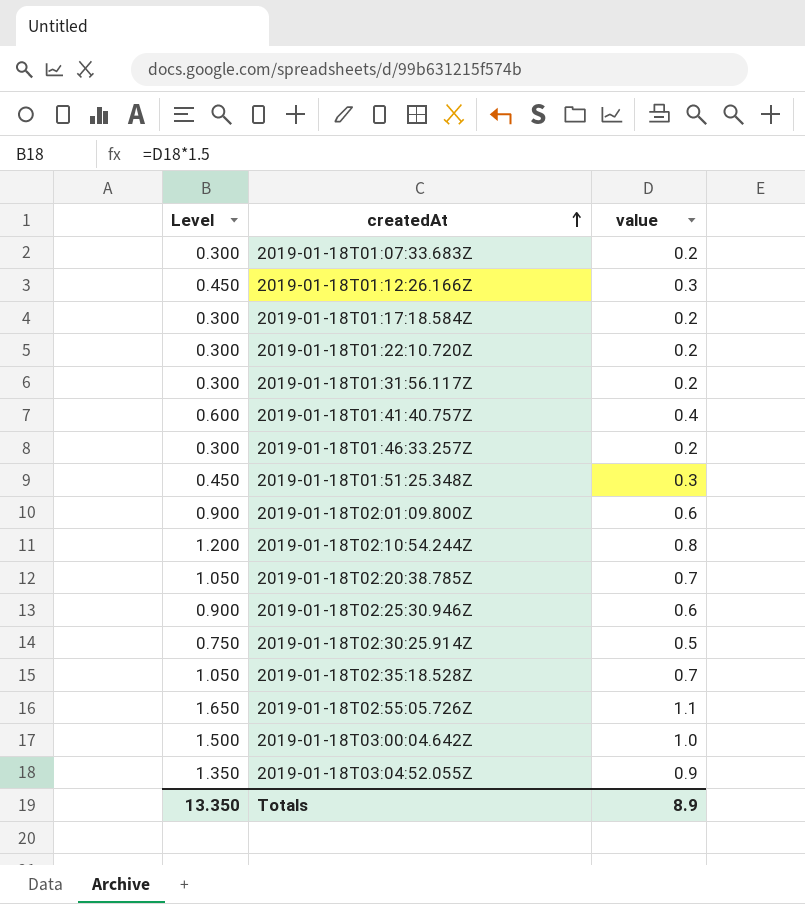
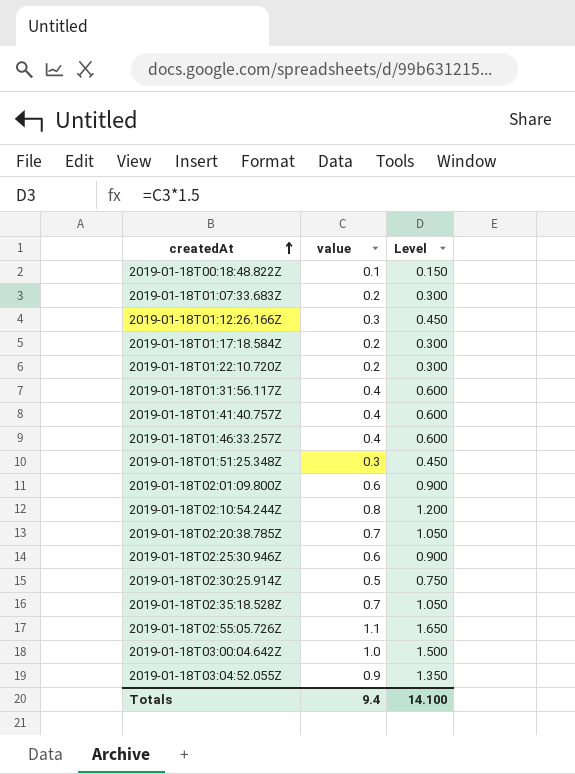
column Level | position: 1 -> 3
row 2019-01-18T00:18:48.822Z: none -> 0.1 | 0.150
2019-01-18T01:31:56.117Z | value: 0.2 -> 0.4
2019-01-18T01:31:56.117Z | Level: 0.300 -> 0.600
2019-01-18T01:46:33.257Z | value: 0.2 -> 0.4
2019-01-18T01:46:33.257Z | Level: 0.300 -> 0.600
Totals | value: 8.9 -> 9.4
Totals | Level: 13.350 -> 14.100

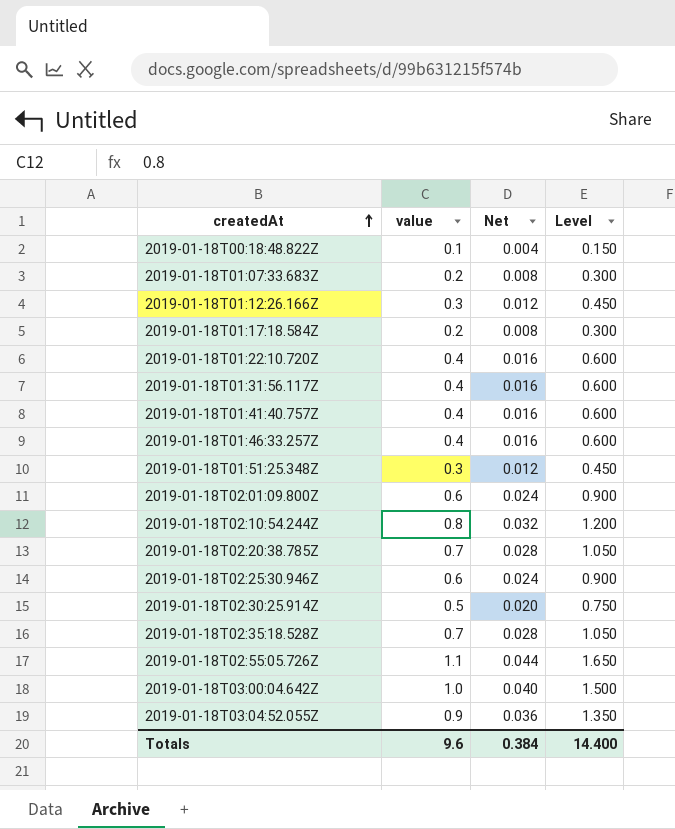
column Net | formula: none -> [value] * 0.04
2019-01-18T01:22:10.720Z | value: 0.2 -> 0.4
2019-01-18T01:22:10.720Z | Level: 0.300 -> 0.600
Totals | value: 9.4 -> 9.6
Totals | Level: 14.100 -> 14.400

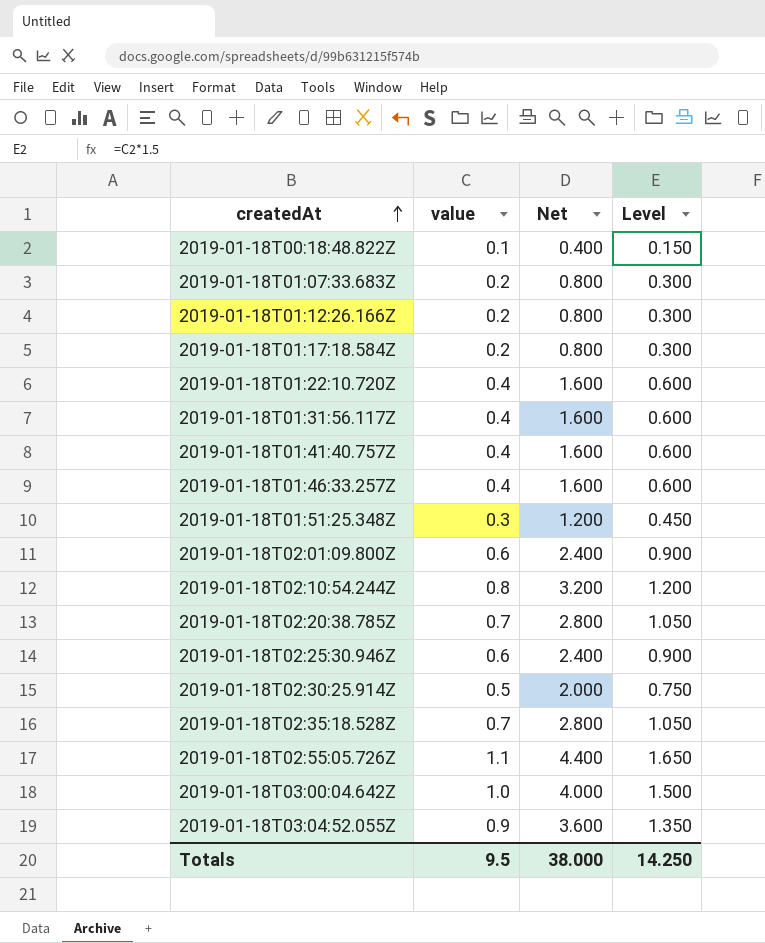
column Net | formula: [value] * 0.04 -> [value] * 4
2019-01-18T01:12:26.166Z | value: 0.3 -> 0.2
2019-01-18T01:12:26.166Z | Level: 0.450 -> 0.300
Totals | value: 9.6 -> 9.5
Totals | Net: 0.384 -> 38.000
Totals | Level: 14.400 -> 14.250

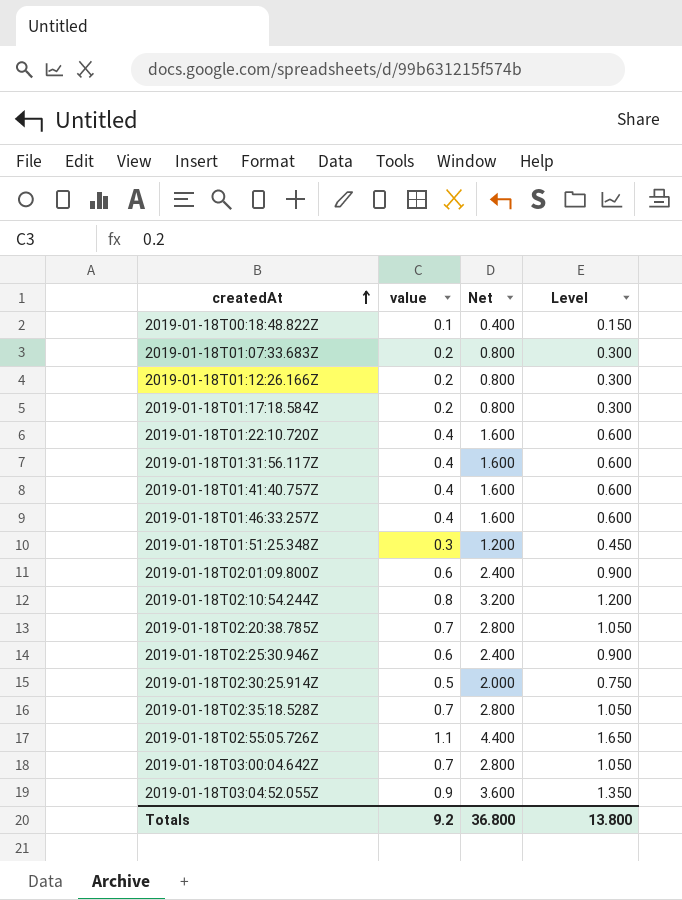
2019-01-18T03:00:04.642Z | value: 1.0 -> 0.7
2019-01-18T03:00:04.642Z | Net: 4.000 -> 2.800
2019-01-18T03:00:04.642Z | Level: 1.500 -> 1.050
Totals | value: 9.5 -> 9.2
Totals | Net: 38.000 -> 36.800
Totals | Level: 14.250 -> 13.800

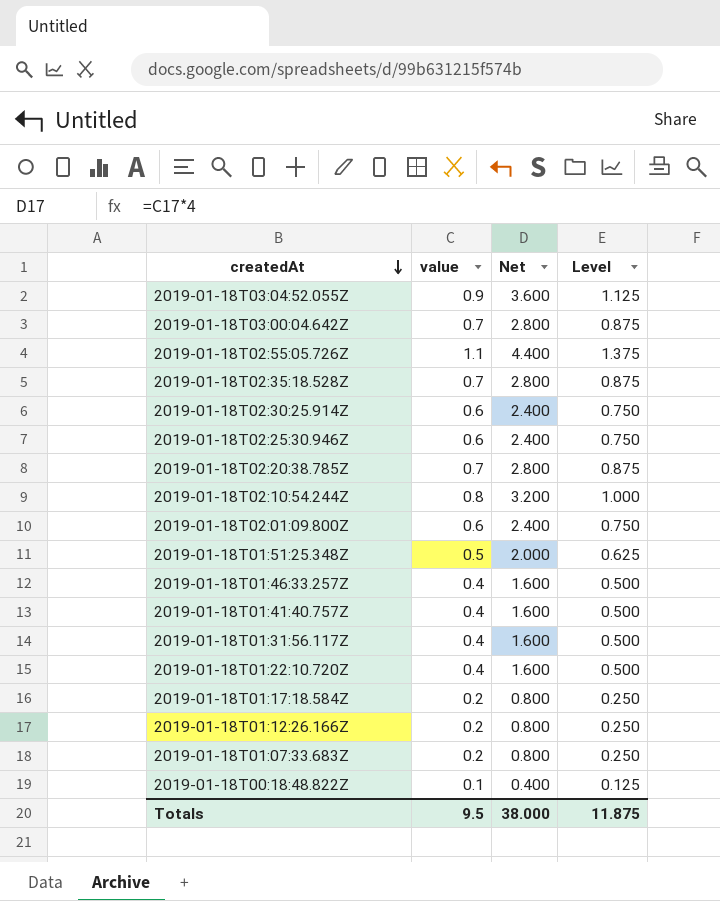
row order: createdAt ascending -> createdAt descending
column Level | formula: [value] * 1.5 -> [value] * 1.25
2019-01-18T02:30:25.914Z | value: 0.5 -> 0.6
2019-01-18T02:30:25.914Z | Net: 2.000 -> 2.400
2019-01-18T01:51:25.348Z | value: 0.3 -> 0.5
2019-01-18T01:51:25.348Z | Net: 1.200 -> 2.000
Totals | value: 9.2 -> 9.5
Totals | Net: 36.800 -> 38.000
Totals | Level: 13.800 -> 11.875

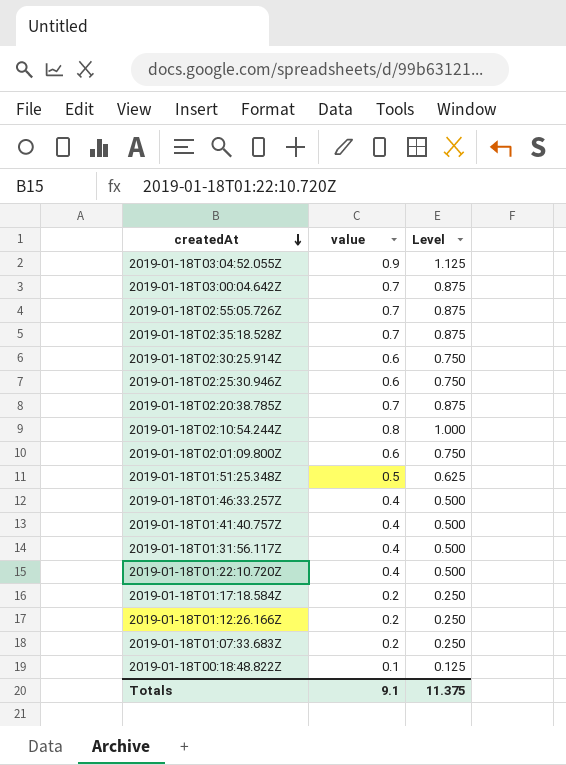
column Net | formula: [value] * 4 -> none
2019-01-18T02:55:05.726Z | value: 1.1 -> 0.7
2019-01-18T02:55:05.726Z | Level: 1.375 -> 0.875
Totals | value: 9.5 -> 9.1
Totals | Level: 11.875 -> 11.375

